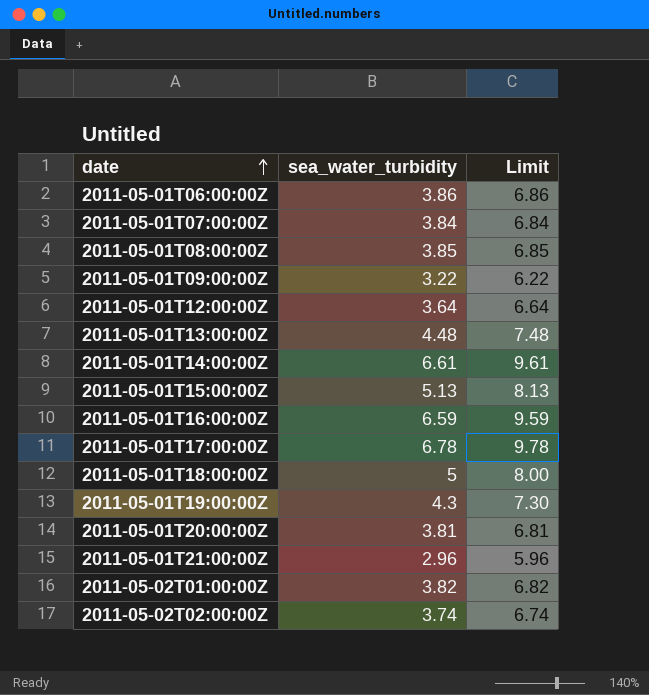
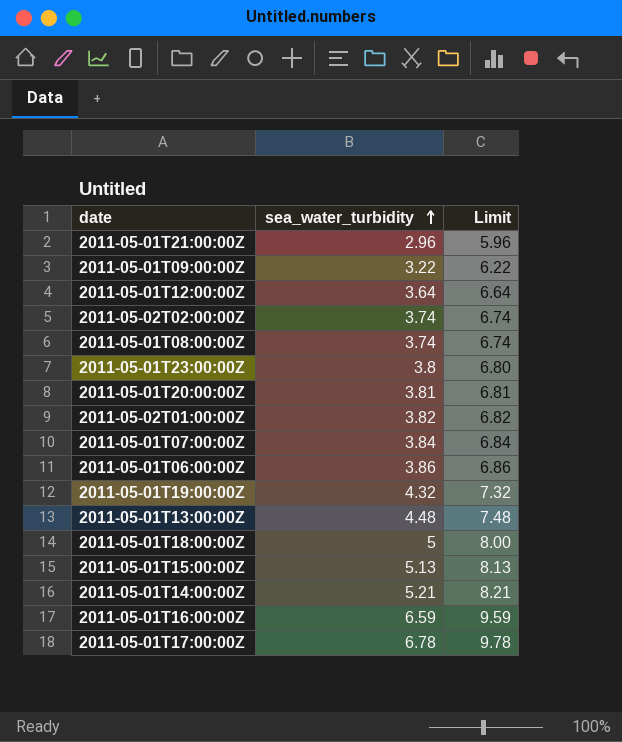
row order: date ascending -> sea_water_turbidity ascending
2011-05-01T08:00:00Z | sea_water_turbidity: 3.85 -> 3.74
2011-05-01T08:00:00Z | Limit: 6.85 -> 6.74
row 2011-05-01T23:00:00Z: none -> 3.8 | 6.80
2011-05-01T19:00:00Z | sea_water_turbidity: 4.3 -> 4.32
2011-05-01T19:00:00Z | Limit: 7.30 -> 7.32
2011-05-01T14:00:00Z | sea_water_turbidity: 6.61 -> 5.21
2011-05-01T14:00:00Z | Limit: 9.61 -> 8.21

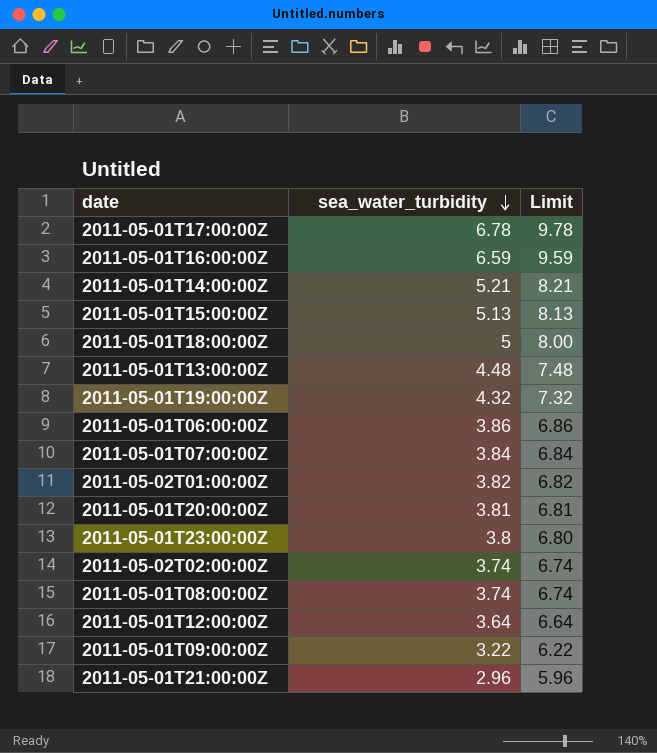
row order: sea_water_turbidity ascending -> sea_water_turbidity descending

